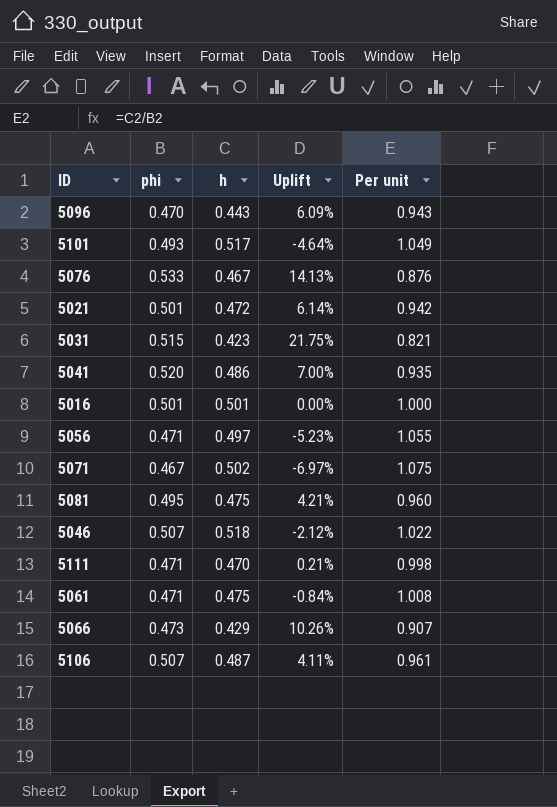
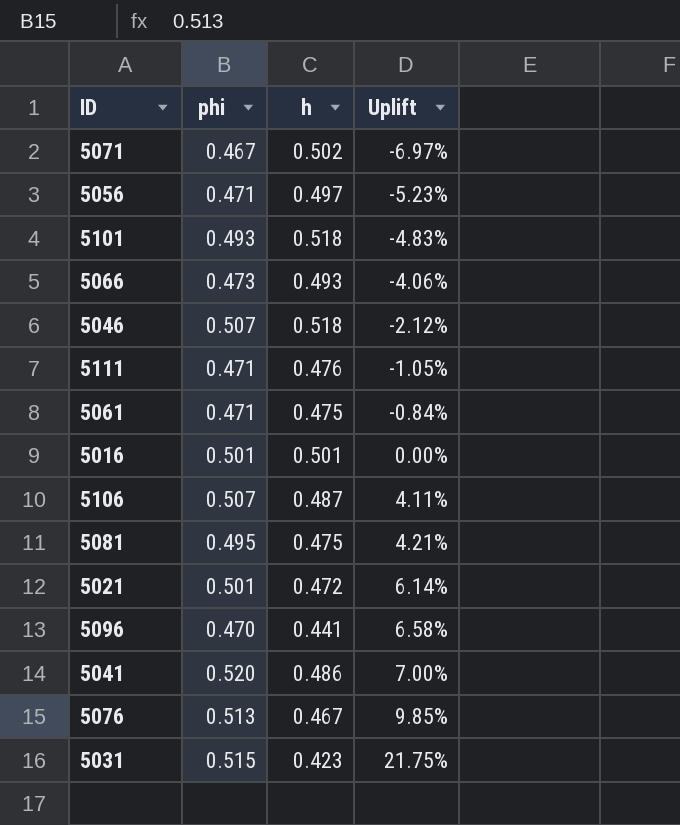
row order: none -> Uplift ascending
column Per unit | formula: [h] / [phi] -> none
5101 | h: 0.517 -> 0.518
5101 | Uplift: -4.64% -> -4.83%
5066 | h: 0.429 -> 0.493
5066 | Uplift: 10.26% -> -4.06%
5111 | h: 0.470 -> 0.476
5111 | Uplift: 0.21% -> -1.05%
5096 | h: 0.443 -> 0.441
5096 | Uplift: 6.09% -> 6.58%
5076 | phi: 0.533 -> 0.513
5076 | Uplift: 14.13% -> 9.85%

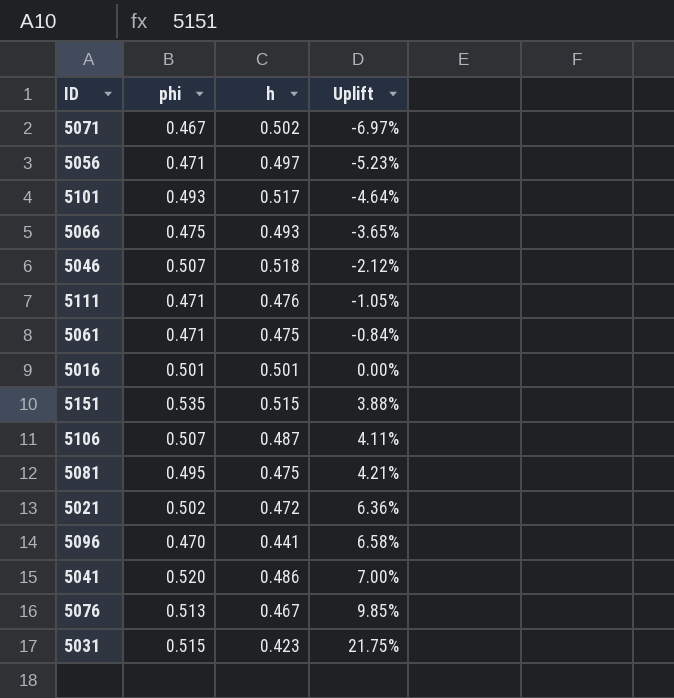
5101 | h: 0.518 -> 0.517
5101 | Uplift: -4.83% -> -4.64%
5066 | phi: 0.473 -> 0.475
5066 | Uplift: -4.06% -> -3.65%
row 5151: none -> 0.535 | 0.515 | 3.88%
5021 | phi: 0.501 -> 0.502
5021 | Uplift: 6.14% -> 6.36%

